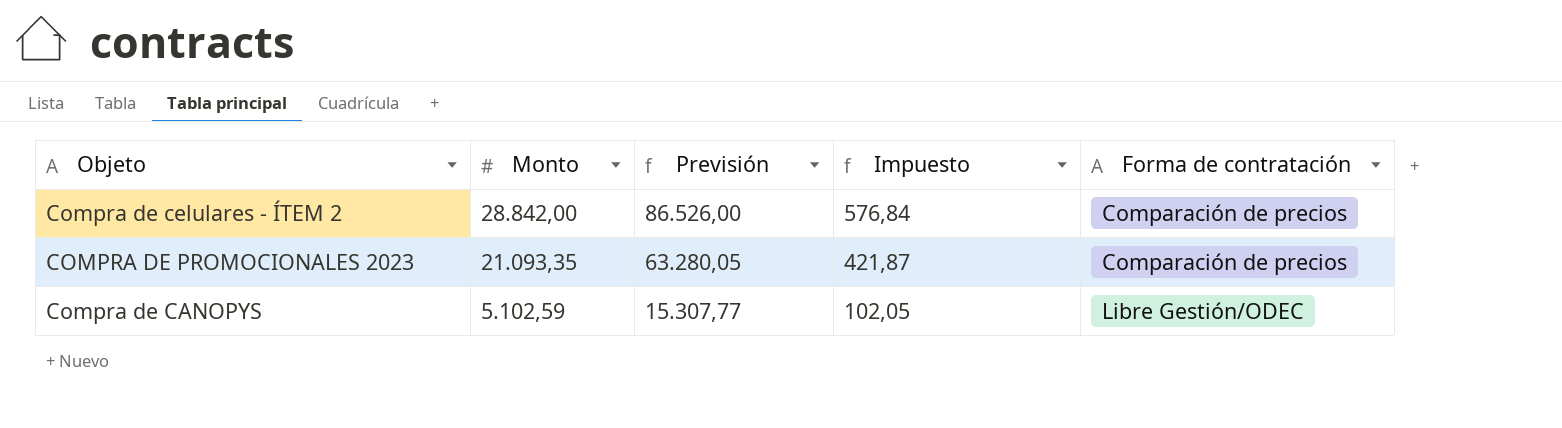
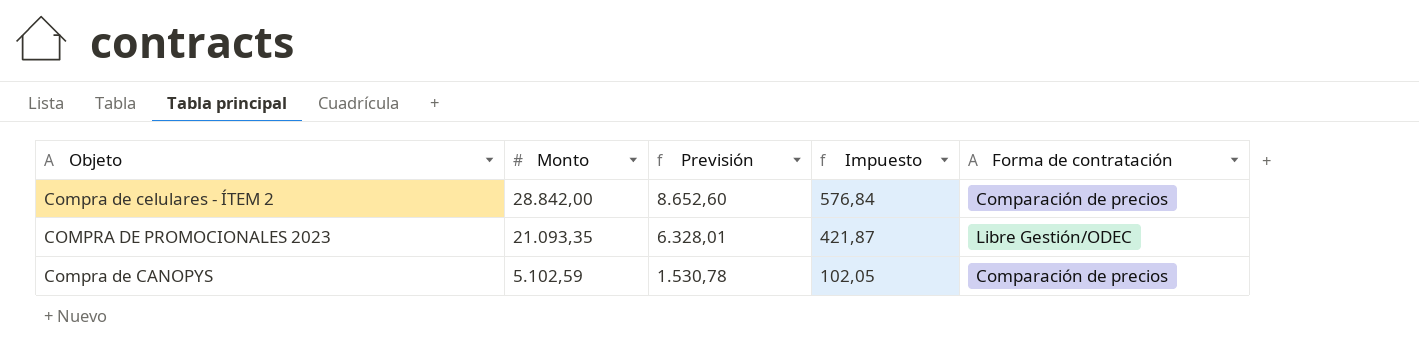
column Previsión | formula: [Monto] * 3 -> [Monto] * 0,3
COMPRA DE PROMOCIONALES 2023 | Forma de contratación: Comparación de precios -> Libre Gestión/ODEC
Compra de CANOPYS | Forma de contratación: Libre Gestión/ODEC -> Comparación de precios

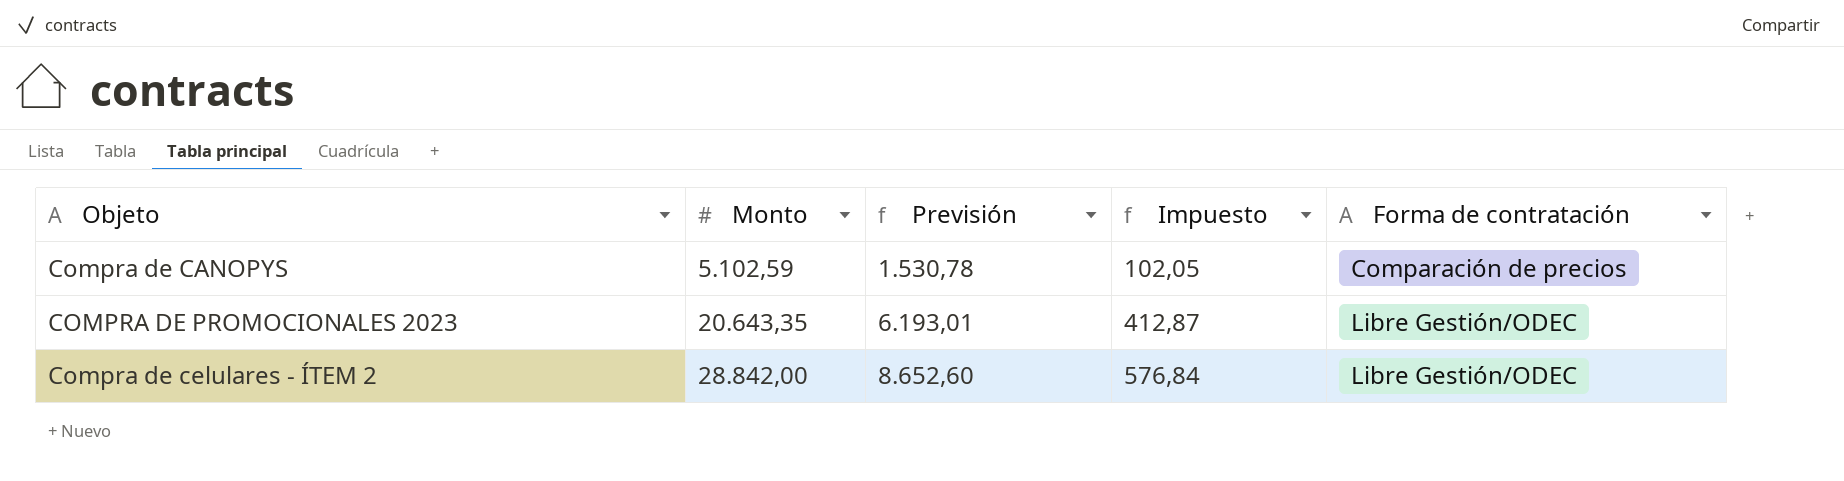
row order: Monto descending -> Monto ascending
COMPRA DE PROMOCIONALES 2023 | Monto: 21.093,35 -> 20.643,35
COMPRA DE PROMOCIONALES 2023 | Previsión: 6.328,01 -> 6.193,01
COMPRA DE PROMOCIONALES 2023 | Impuesto: 421,87 -> 412,87
Compra de celulares - ÍTEM 2 | Forma de contratación: Comparación de precios -> Libre Gestión/ODEC

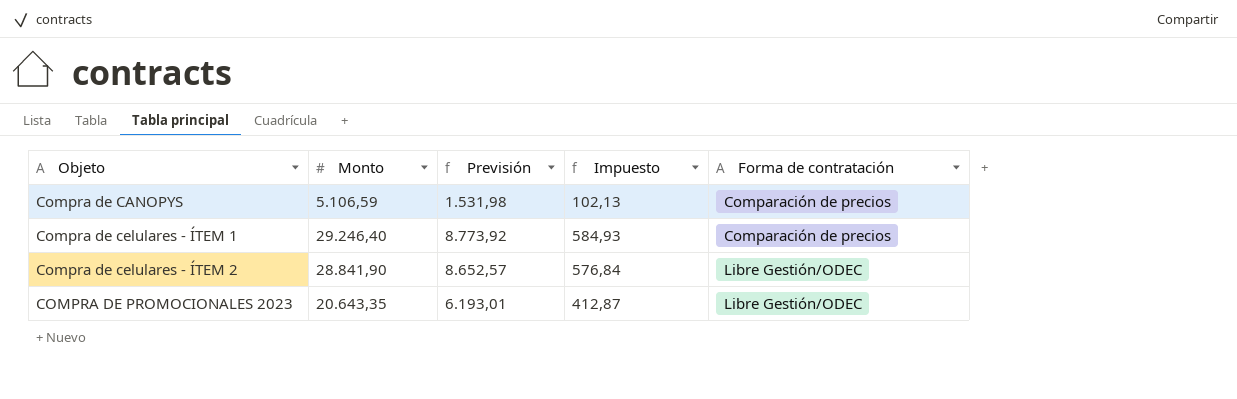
row order: Monto ascending -> Objeto ascending
Compra de CANOPYS | Monto: 5.102,59 -> 5.106,59
Compra de CANOPYS | Previsión: 1.530,78 -> 1.531,98
Compra de CANOPYS | Impuesto: 102,05 -> 102,13
row Compra de celulares - ÍTEM 1: none -> 29.246,40 | 8.773,92 | 584,93 | Comparación de precios
Compra de celulares - ÍTEM 2 | Monto: 28.842,00 -> 28.841,90
Compra de celulares - ÍTEM 2 | Previsión: 8.652,60 -> 8.652,57

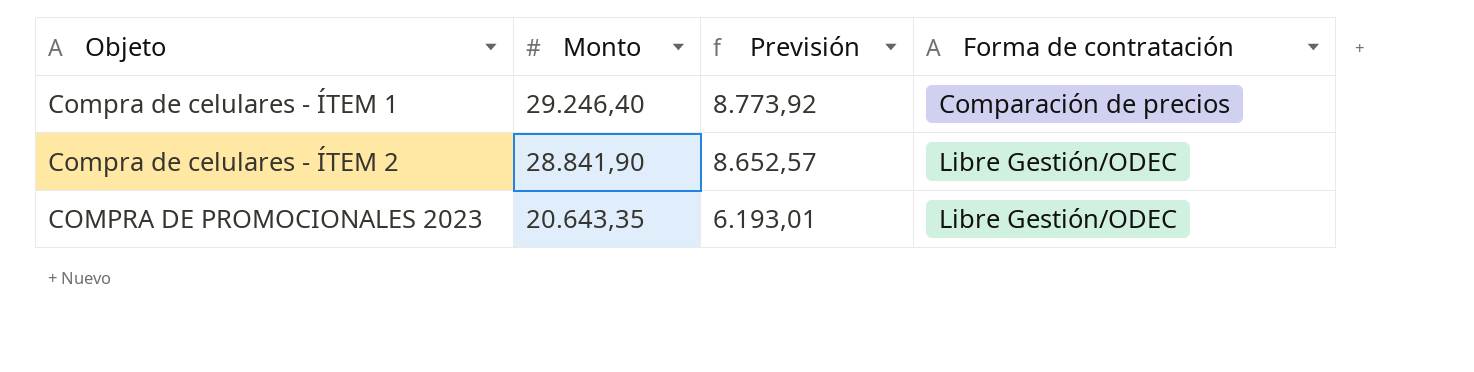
column Impuesto | formula: [Monto] * 0,02 -> none
row Compra de CANOPYS: 5.106,59 | 1.531,98 | 102,13 | Comparación de precios -> none

